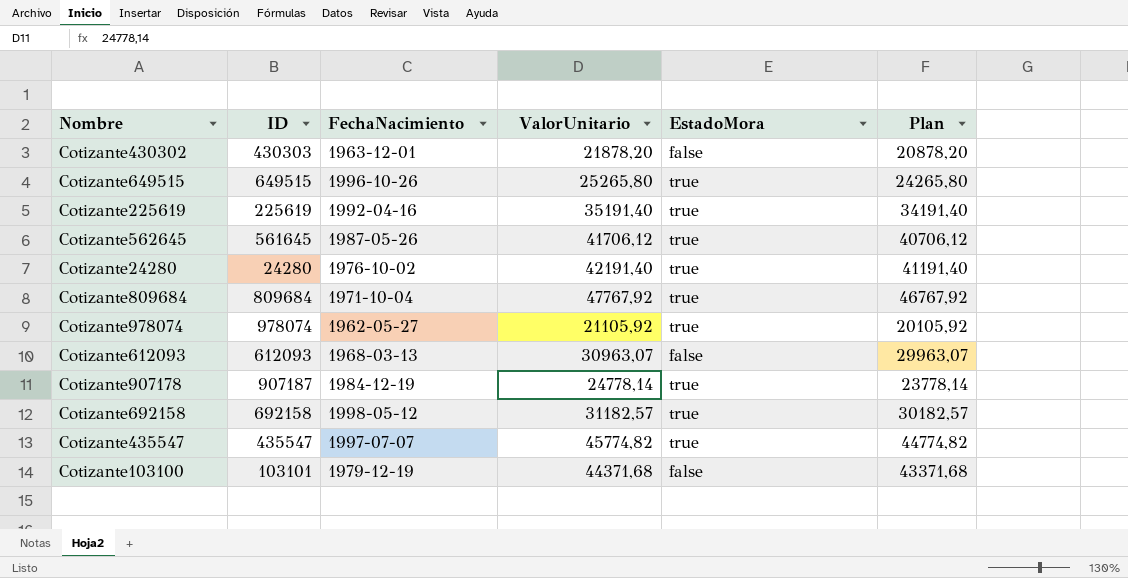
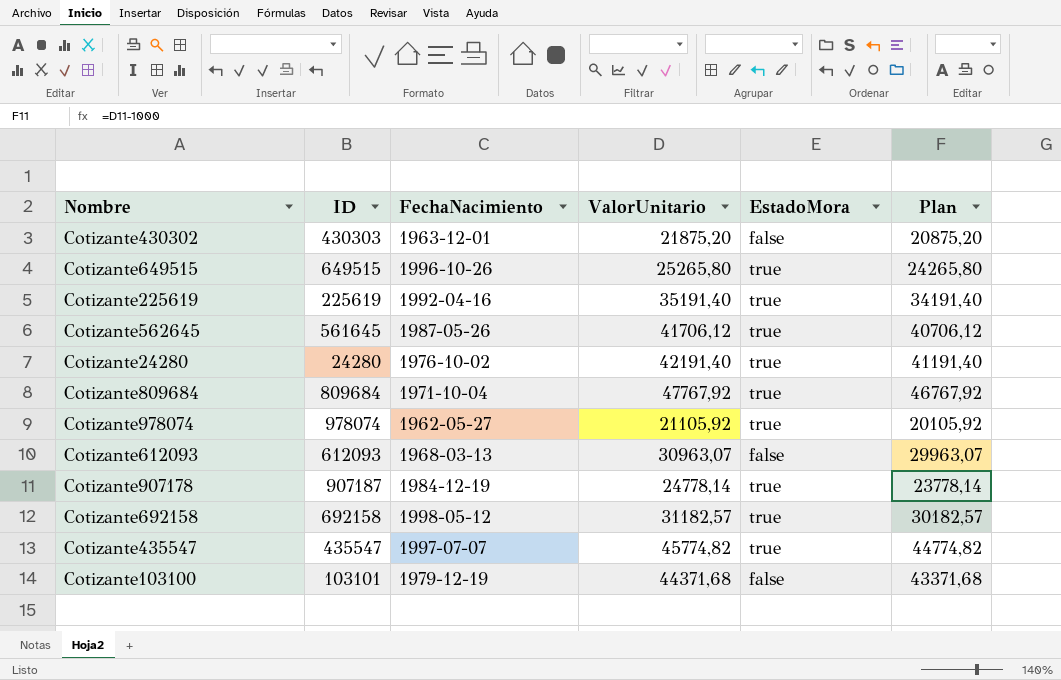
Cotizante430302 | ValorUnitario: 21878,20 -> 21875,20
Cotizante430302 | Plan: 20878,20 -> 20875,20

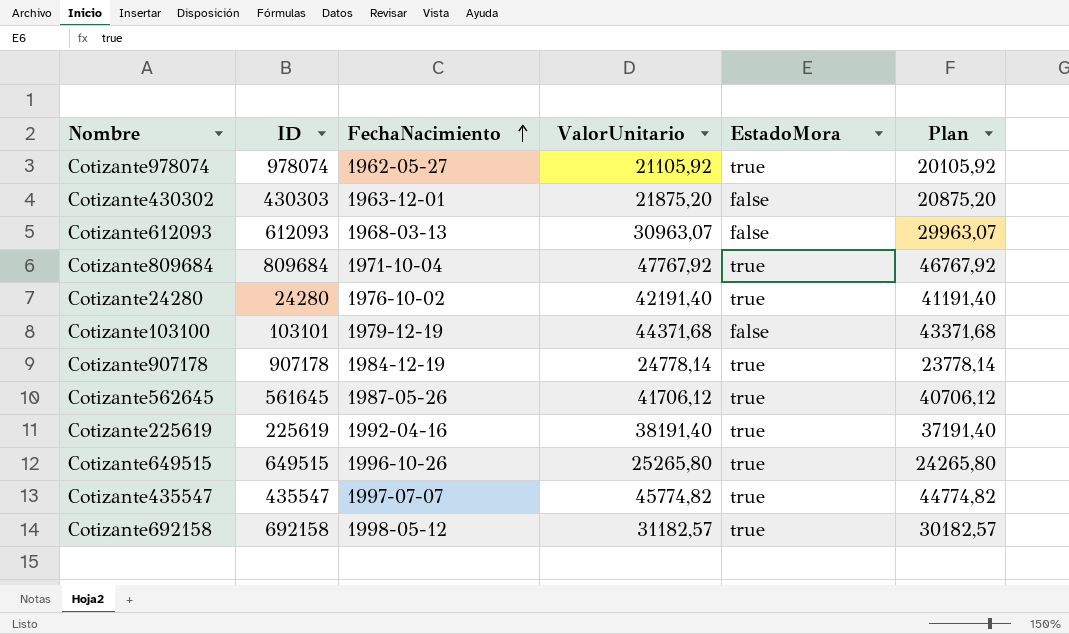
row order: none -> FechaNacimiento ascending
Cotizante907178 | ID: 907187 -> 907178
Cotizante225619 | ValorUnitario: 35191,40 -> 38191,40
Cotizante225619 | Plan: 34191,40 -> 37191,40

